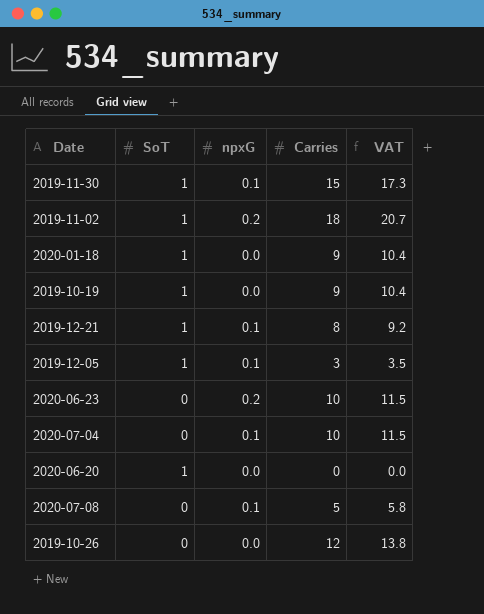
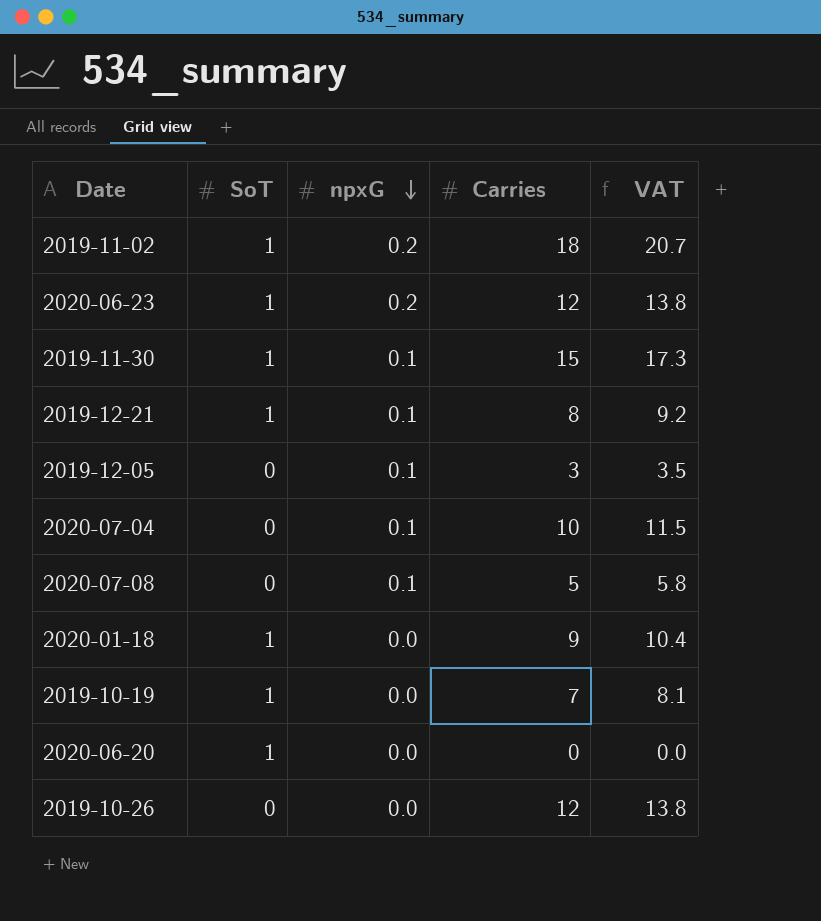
row order: none -> npxG descending
2020-06-23 | SoT: 0 -> 1
2020-06-23 | Carries: 10 -> 12
2020-06-23 | VAT: 11.5 -> 13.8
2019-12-05 | SoT: 1 -> 0
2019-10-19 | Carries: 9 -> 7
2019-10-19 | VAT: 10.4 -> 8.1

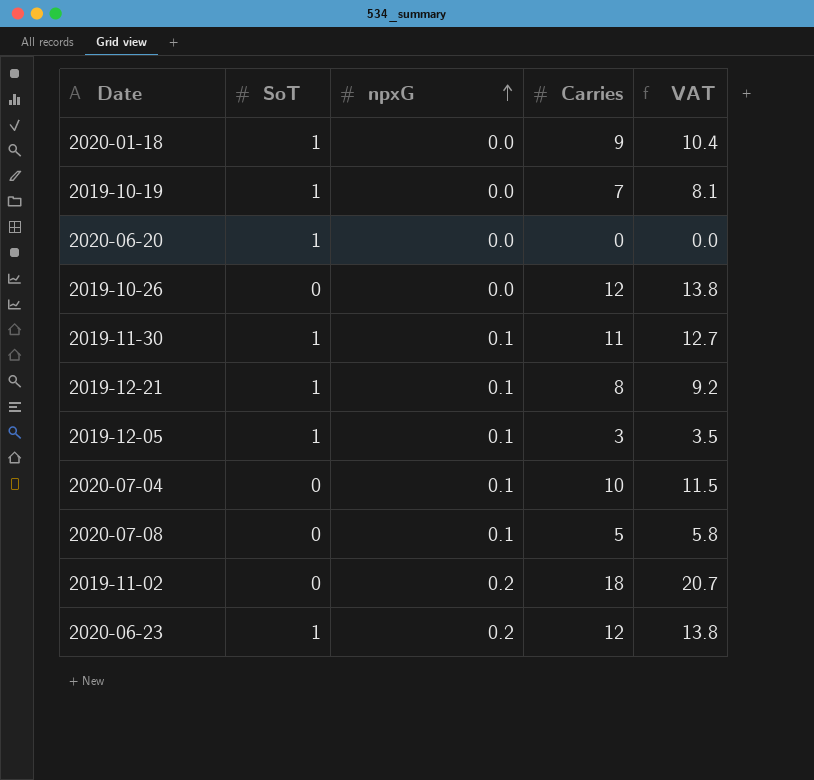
row order: npxG descending -> npxG ascending
2019-11-30 | Carries: 15 -> 11
2019-11-30 | VAT: 17.3 -> 12.7
2019-12-05 | SoT: 0 -> 1
2019-11-02 | SoT: 1 -> 0

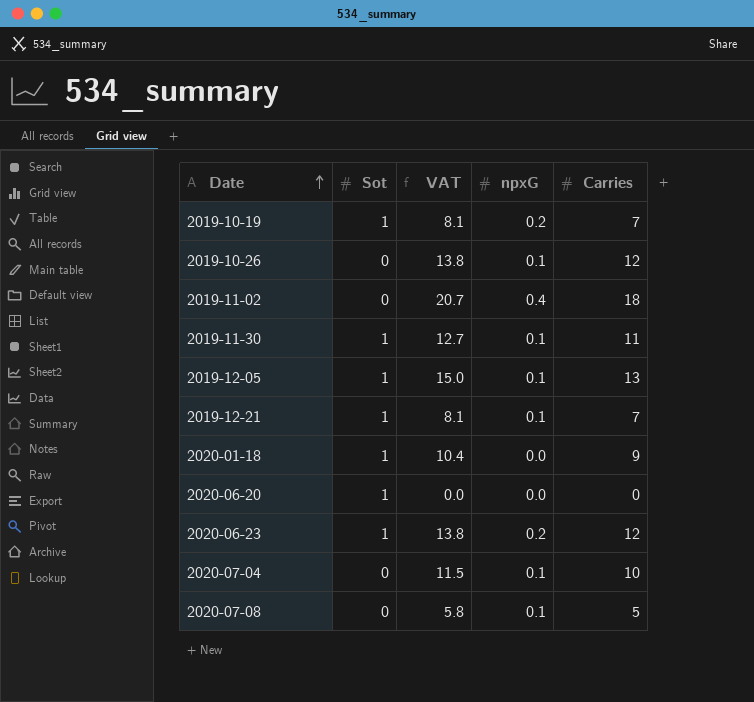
row order: npxG ascending -> Date ascending
column name: SoT -> Sot
column VAT | position: 5 -> 3
2019-10-19 | npxG: 0.0 -> 0.2
2019-10-26 | npxG: 0.0 -> 0.1
2019-11-02 | npxG: 0.2 -> 0.4
2019-12-05 | VAT: 3.5 -> 15.0
2019-12-05 | Carries: 3 -> 13
2019-12-21 | VAT: 9.2 -> 8.1
2019-12-21 | Carries: 8 -> 7

